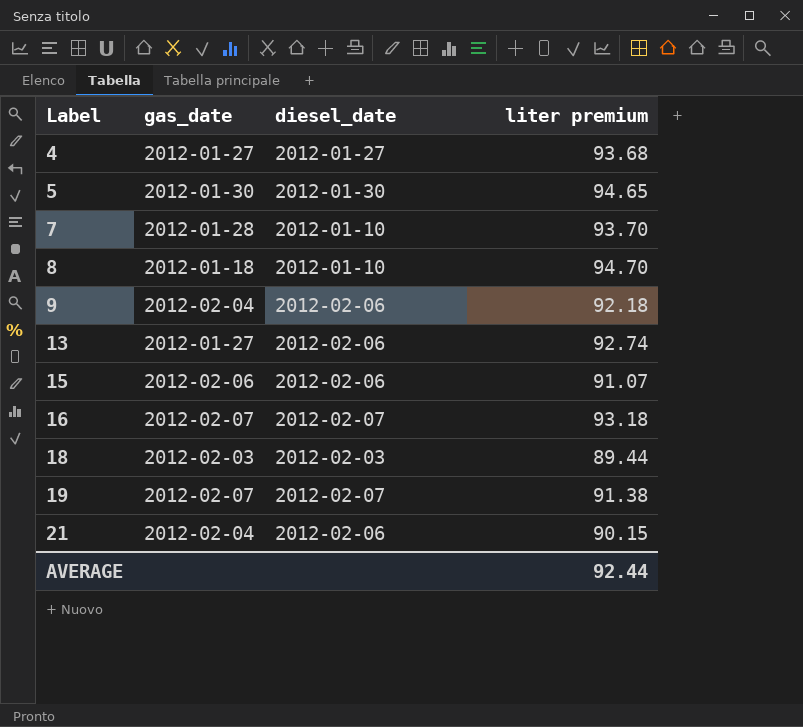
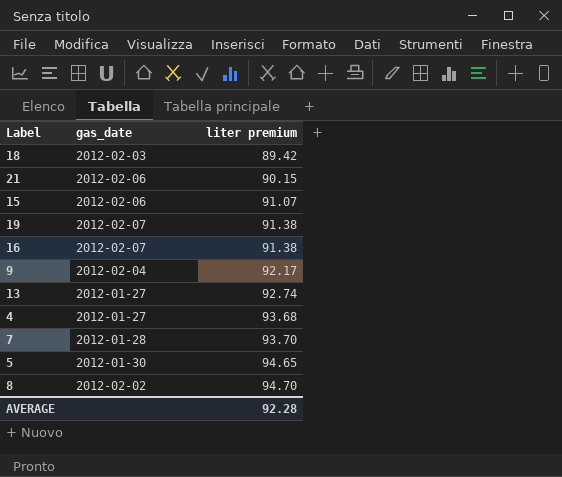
row order: Label ascending -> liter premium ascending
column diesel_date | position: 3 -> none
18 | liter premium: 89.44 -> 89.42
21 | gas_date: 2012-02-04 -> 2012-02-06
16 | liter premium: 93.18 -> 91.38
9 | liter premium: 92.18 -> 92.17
8 | gas_date: 2012-01-18 -> 2012-02-02
AVERAGE | liter premium: 92.44 -> 92.28

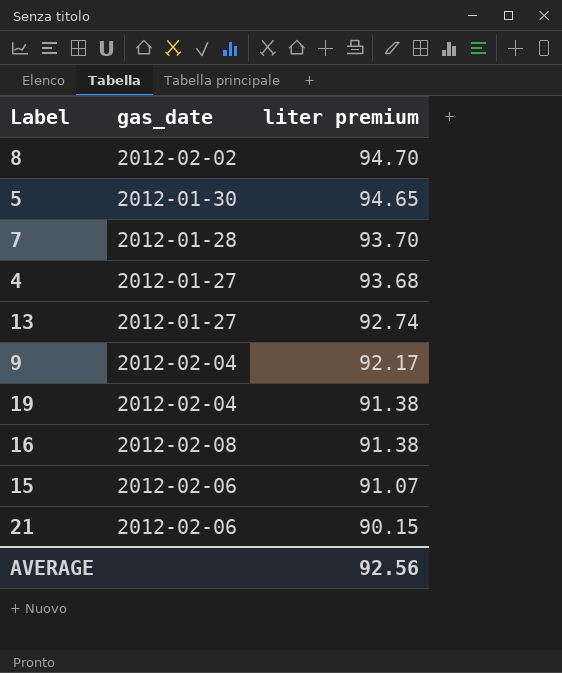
row order: liter premium ascending -> liter premium descending
row 18: 2012-02-03 | 89.42 -> none
19 | gas_date: 2012-02-07 -> 2012-02-04
16 | gas_date: 2012-02-07 -> 2012-02-08
AVERAGE | liter premium: 92.28 -> 92.56

